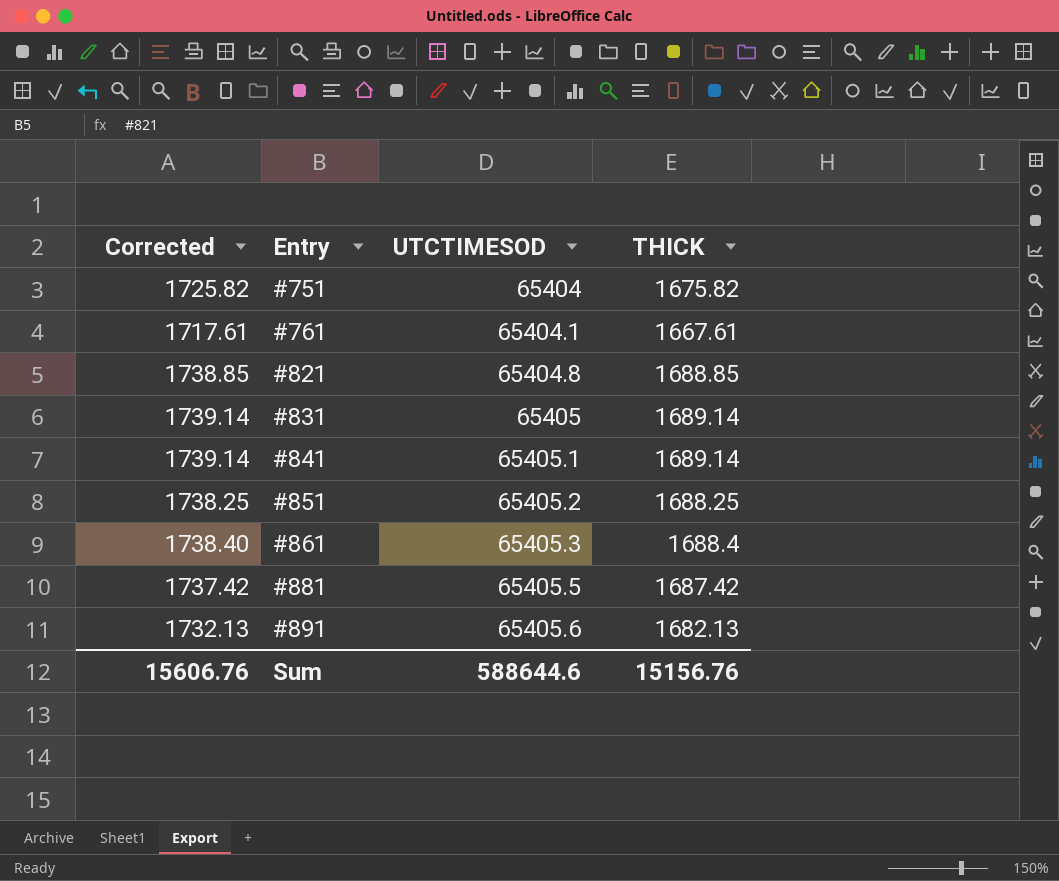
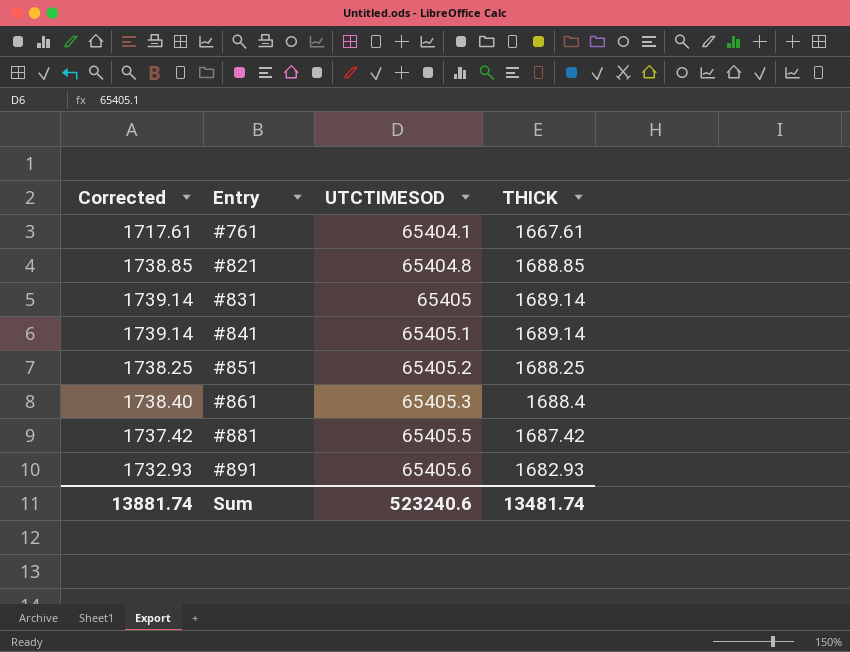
row #751: 1725.82 | 65404 | 1675.82 -> none
#891 | Corrected: 1732.13 -> 1732.93
#891 | THICK: 1682.13 -> 1682.93
Sum | Corrected: 15606.76 -> 13881.74
Sum | UTCTIMESOD: 588644.6 -> 523240.6
Sum | THICK: 15156.76 -> 13481.74

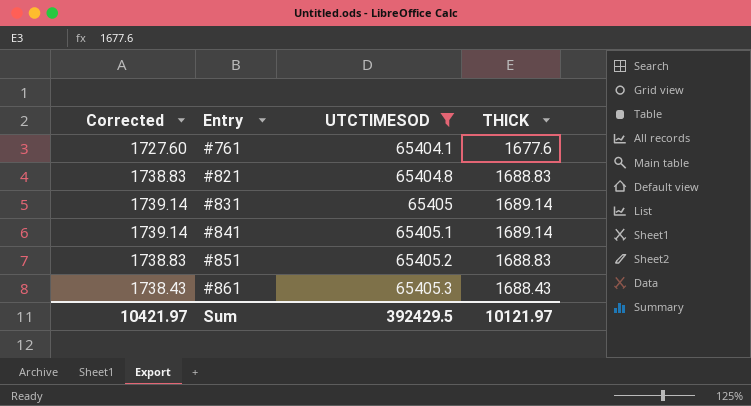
filter: none -> UTCTIMESOD <= 65405.3
#761 | Corrected: 1717.61 -> 1727.60
#761 | THICK: 1667.61 -> 1677.6
#821 | Corrected: 1738.85 -> 1738.83
#821 | THICK: 1688.85 -> 1688.83
#851 | Corrected: 1738.25 -> 1738.83
#851 | THICK: 1688.25 -> 1688.83
#861 | Corrected: 1738.40 -> 1738.43
#861 | THICK: 1688.4 -> 1688.43
Sum | Corrected: 13881.74 -> 10421.97
Sum | UTCTIMESOD: 523240.6 -> 392429.5
Sum | THICK: 13481.74 -> 10121.97

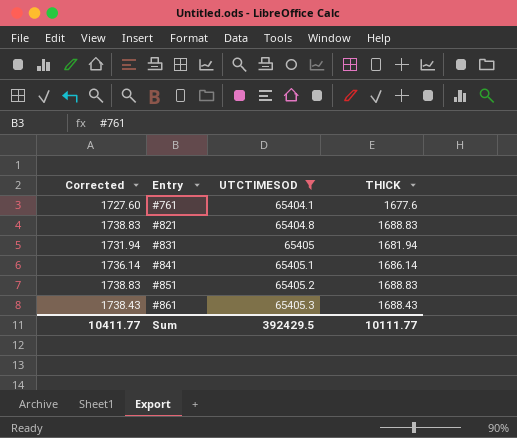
#831 | Corrected: 1739.14 -> 1731.94
#831 | THICK: 1689.14 -> 1681.94
#841 | Corrected: 1739.14 -> 1736.14
#841 | THICK: 1689.14 -> 1686.14
Sum | Corrected: 10421.97 -> 10411.77
Sum | THICK: 10121.97 -> 10111.77

